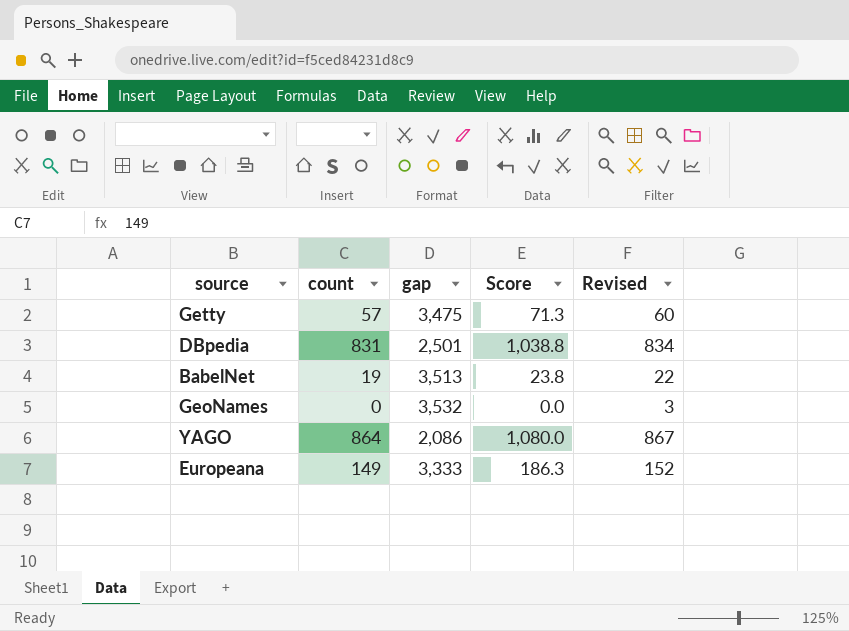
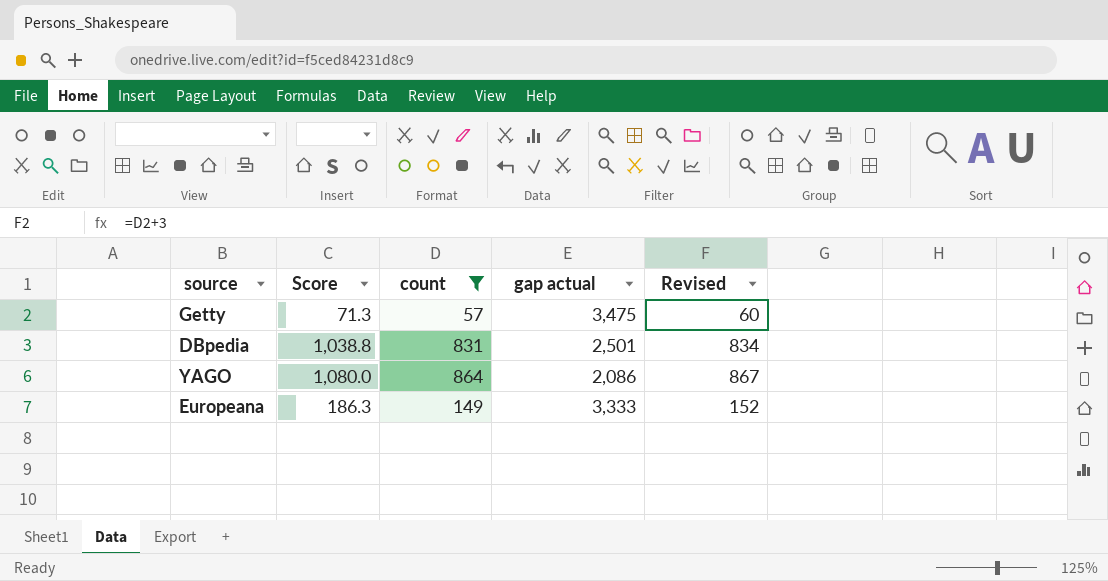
filter: none -> count >= 57
column Score | position: 4 -> 2
column name: gap -> gap actual

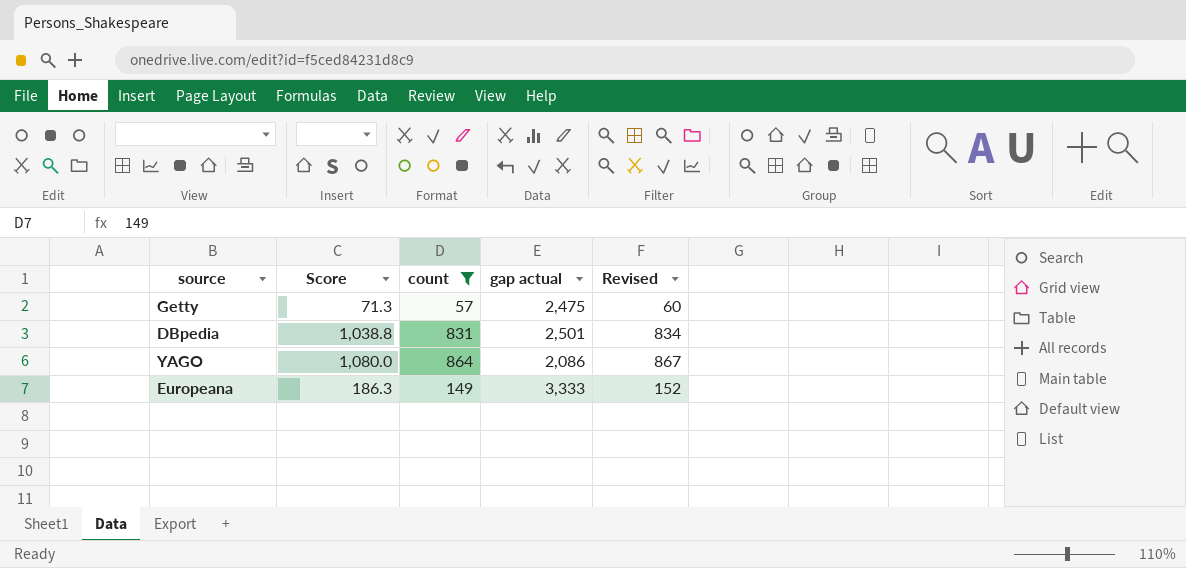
Getty | gap actual: 3,475 -> 2,475

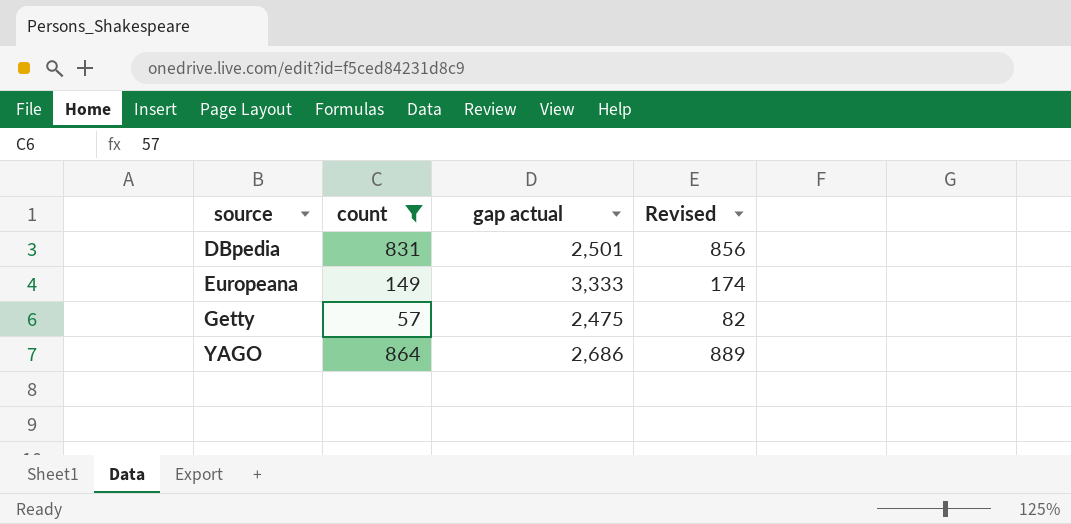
row order: none -> source ascending
column Score | formula: [count] * 1.25 -> none
column Revised | formula: [count] + 3 -> [count] + 25
YAGO | gap actual: 2,086 -> 2,686

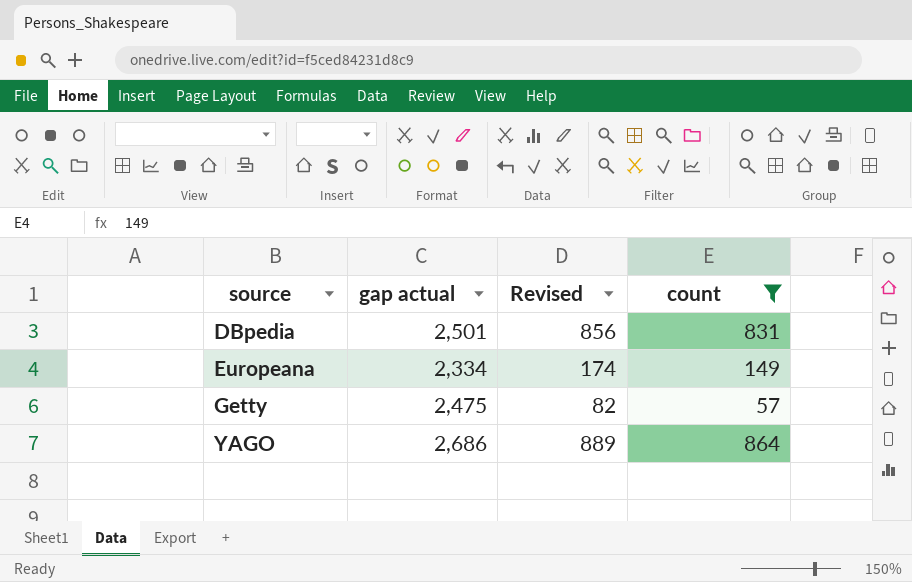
column count | position: 2 -> 4
Europeana | gap actual: 3,333 -> 2,334

